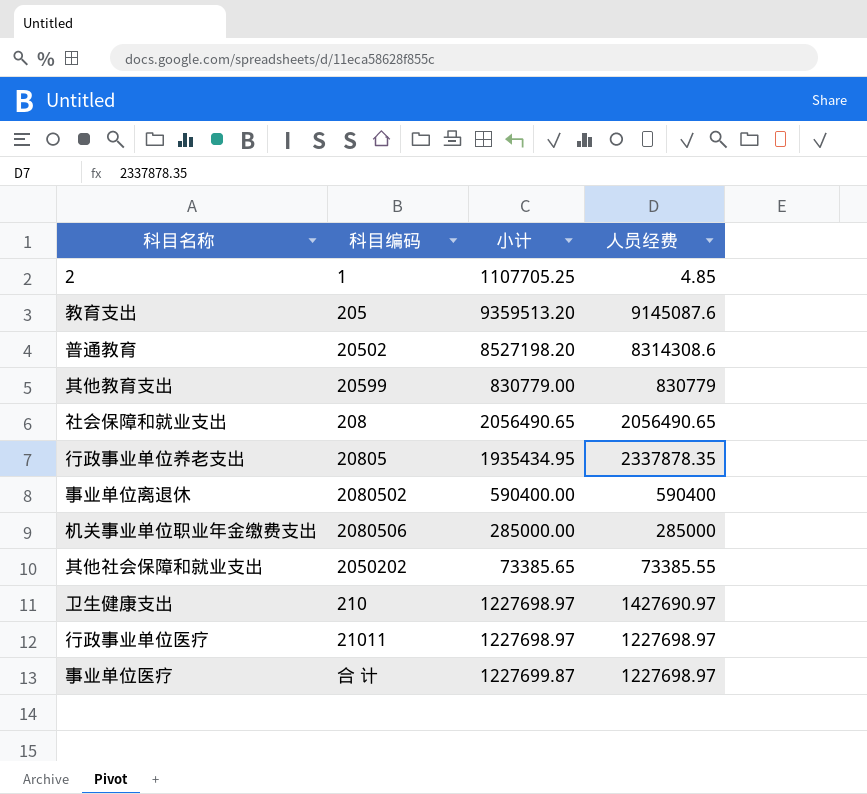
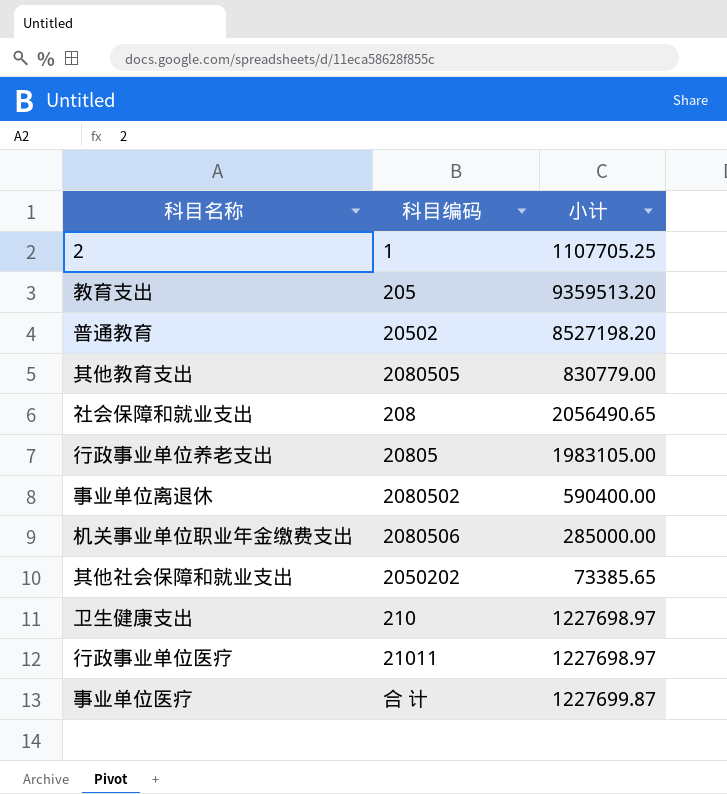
column 人员经费 | position: 4 -> none
其他教育支出 | 科目编码: 20599 -> 2080505
行政事业单位养老支出 | 小计: 1935434.95 -> 1983105.00

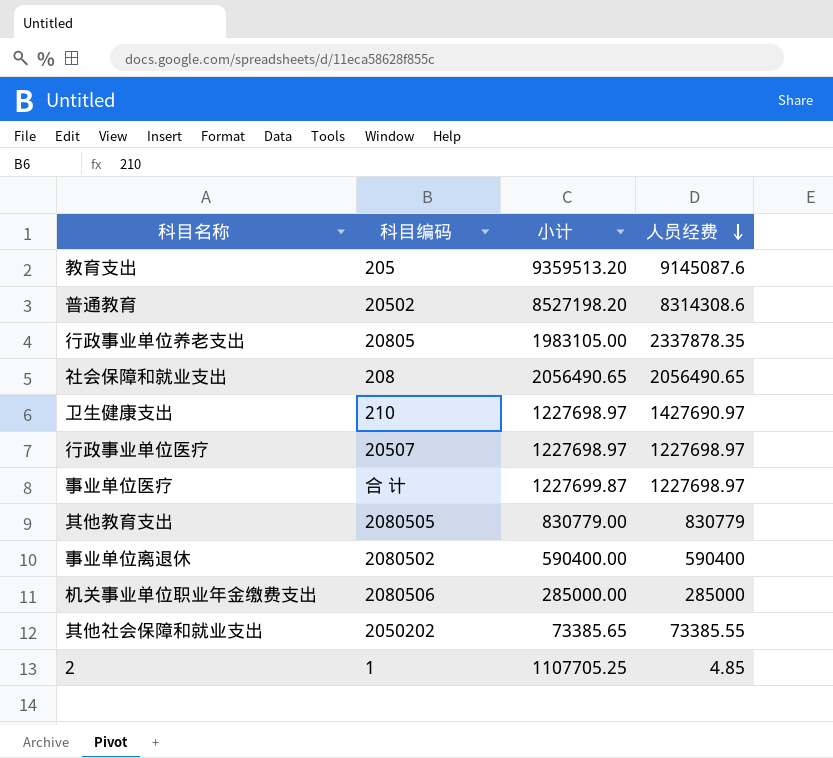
row order: none -> 人员经费 descending
column 人员经费 | position: none -> 4
行政事业单位医疗 | 科目编码: 21011 -> 20507

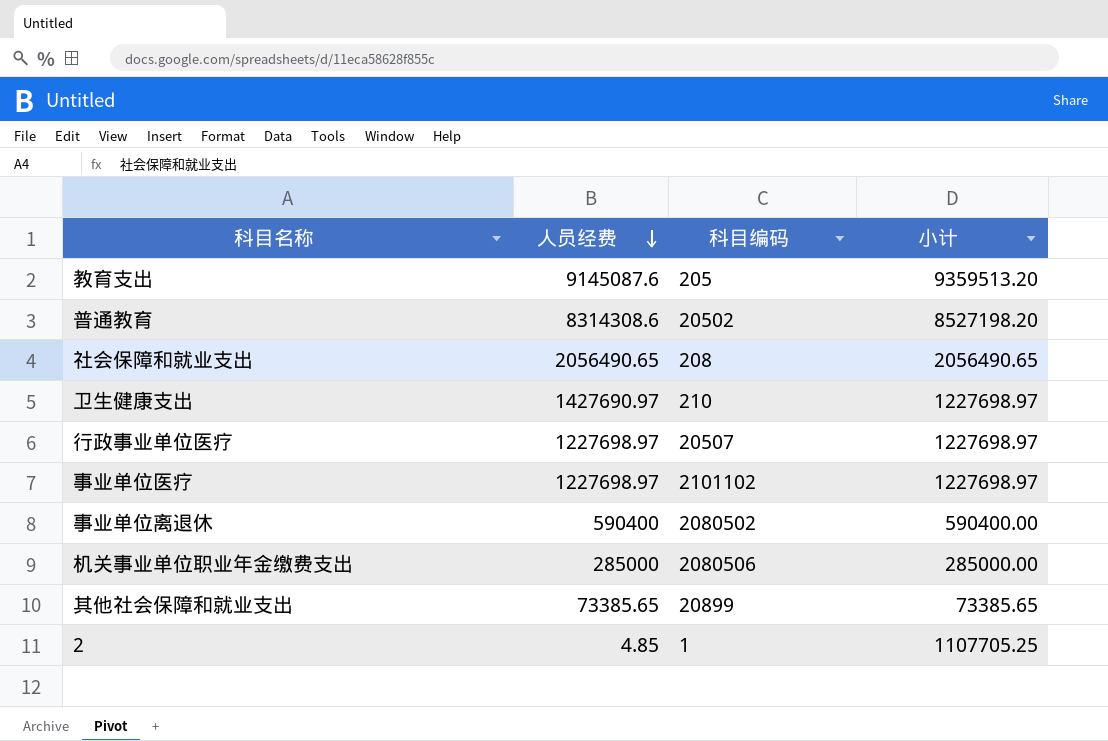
column 人员经费 | position: 4 -> 2
row 行政事业单位养老支出: 20805 | 1983105.00 | 2337878.35 -> none
row 其他教育支出: 2080505 | 830779.00 | 830779 -> none
事业单位医疗 | 科目编码: 合 计 -> 2101102
事业单位医疗 | 小计: 1227699.87 -> 1227698.97
其他社会保障和就业支出 | 人员经费: 73385.55 -> 73385.65
其他社会保障和就业支出 | 科目编码: 2050202 -> 20899

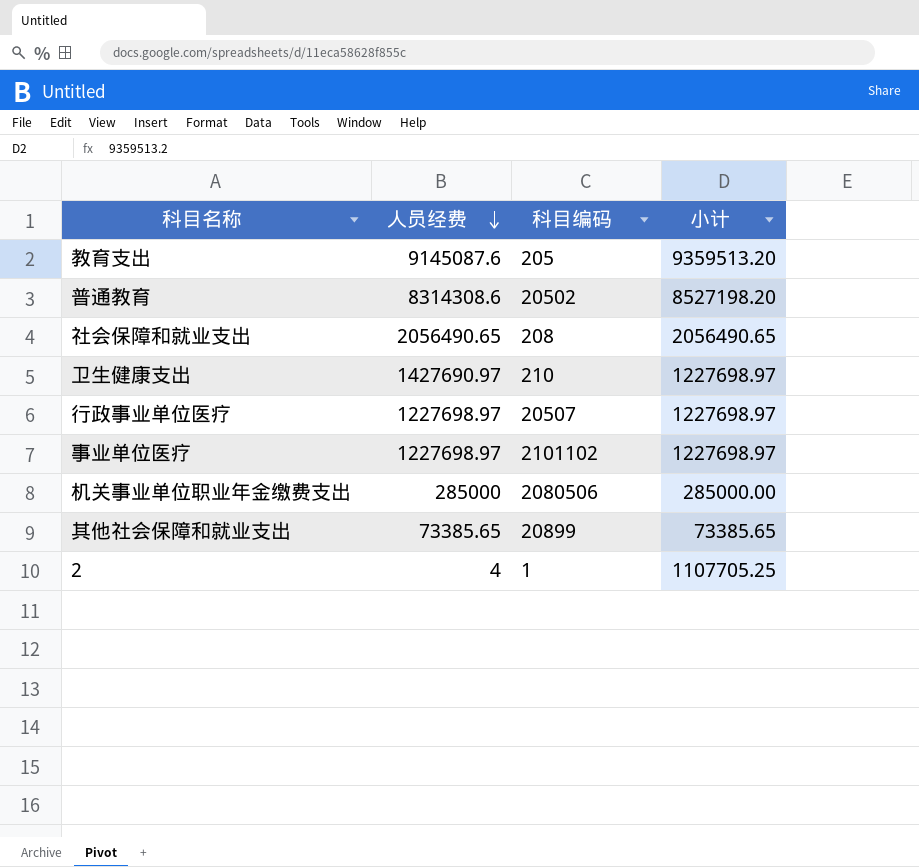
row 事业单位离退休: 590400 | 2080502 | 590400.00 -> none
2 | 人员经费: 4.85 -> 4

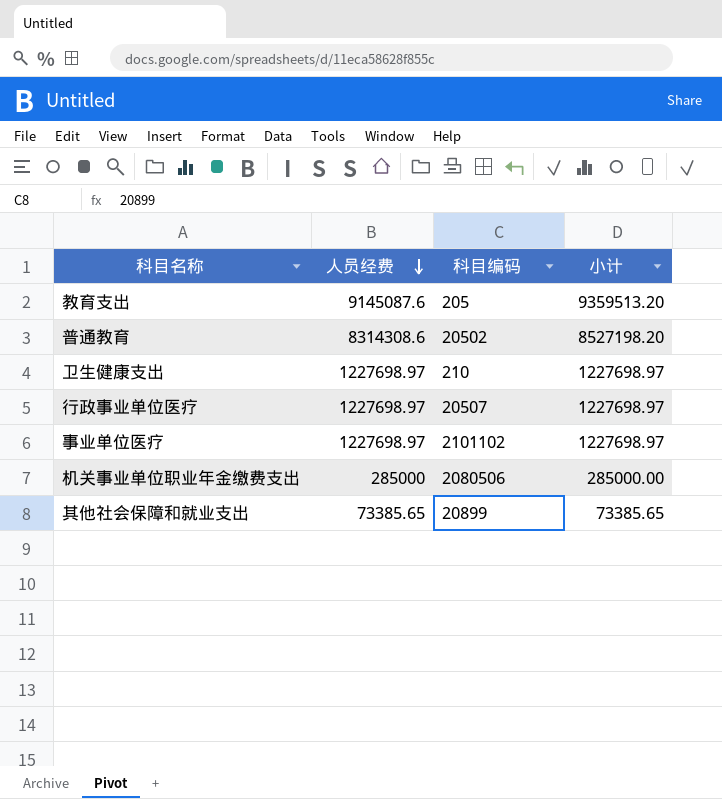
row 社会保障和就业支出: 2056490.65 | 208 | 2056490.65 -> none
row 2: 4 | 1 | 1107705.25 -> none
卫生健康支出 | 人员经费: 1427690.97 -> 1227698.97

